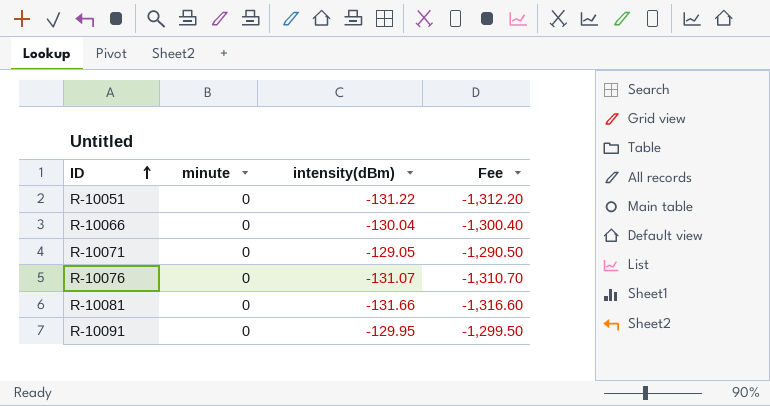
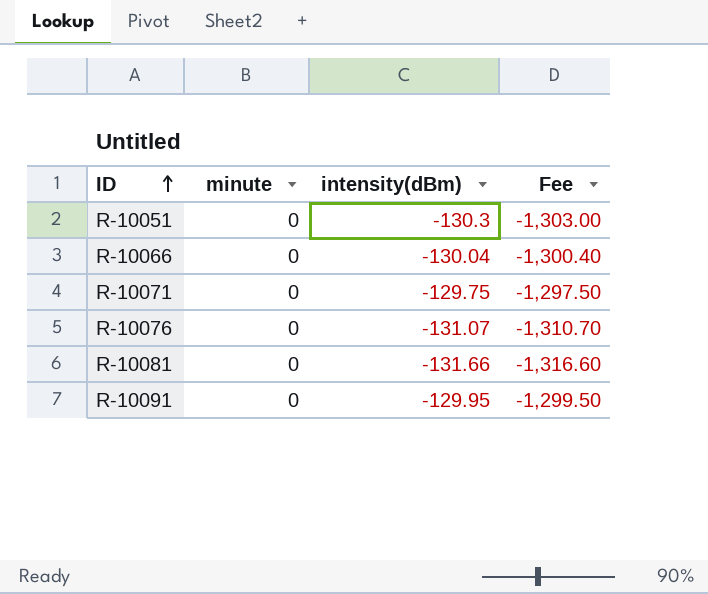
R-10051 | intensity(dBm): -131.22 -> -130.3
R-10051 | Fee: -1,312.20 -> -1,303.00
R-10071 | intensity(dBm): -129.05 -> -129.75
R-10071 | Fee: -1,290.50 -> -1,297.50

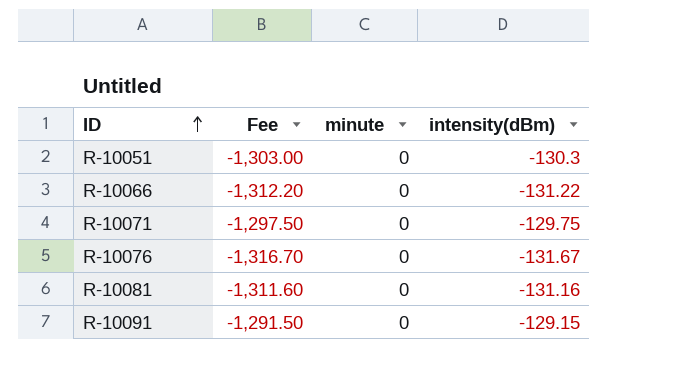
column Fee | position: 4 -> 2
R-10066 | Fee: -1,300.40 -> -1,312.20
R-10066 | intensity(dBm): -130.04 -> -131.22
R-10076 | Fee: -1,310.70 -> -1,316.70
R-10076 | intensity(dBm): -131.07 -> -131.67
R-10081 | Fee: -1,316.60 -> -1,311.60
R-10081 | intensity(dBm): -131.66 -> -131.16
R-10091 | Fee: -1,299.50 -> -1,291.50
R-10091 | intensity(dBm): -129.95 -> -129.15

